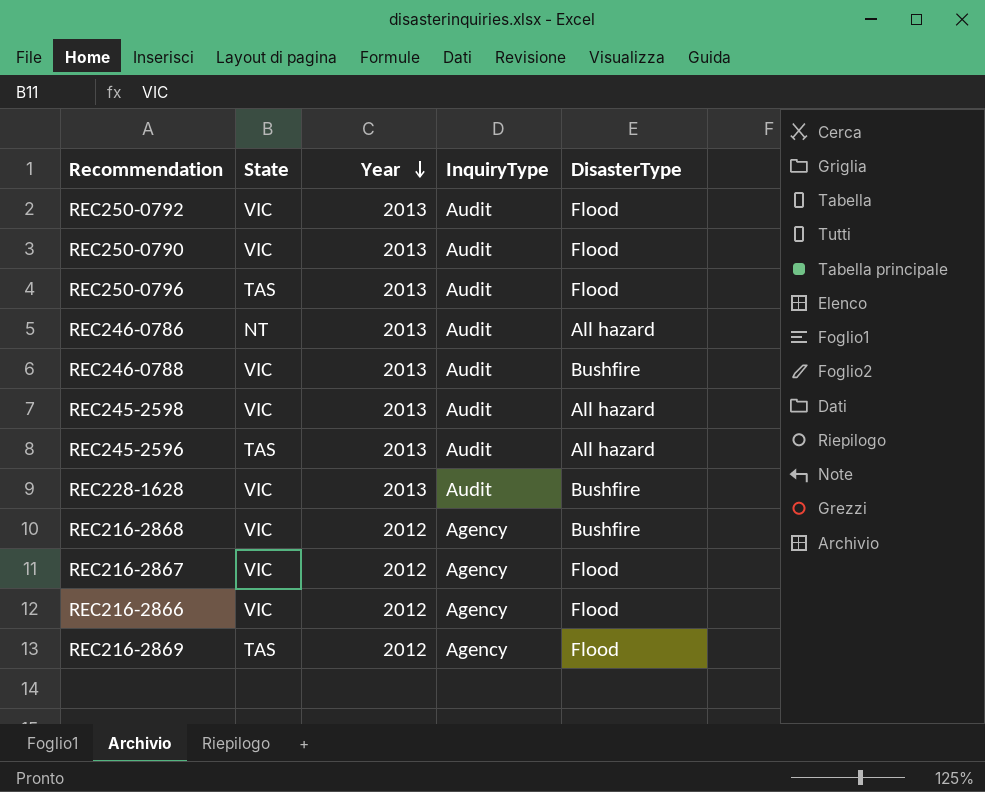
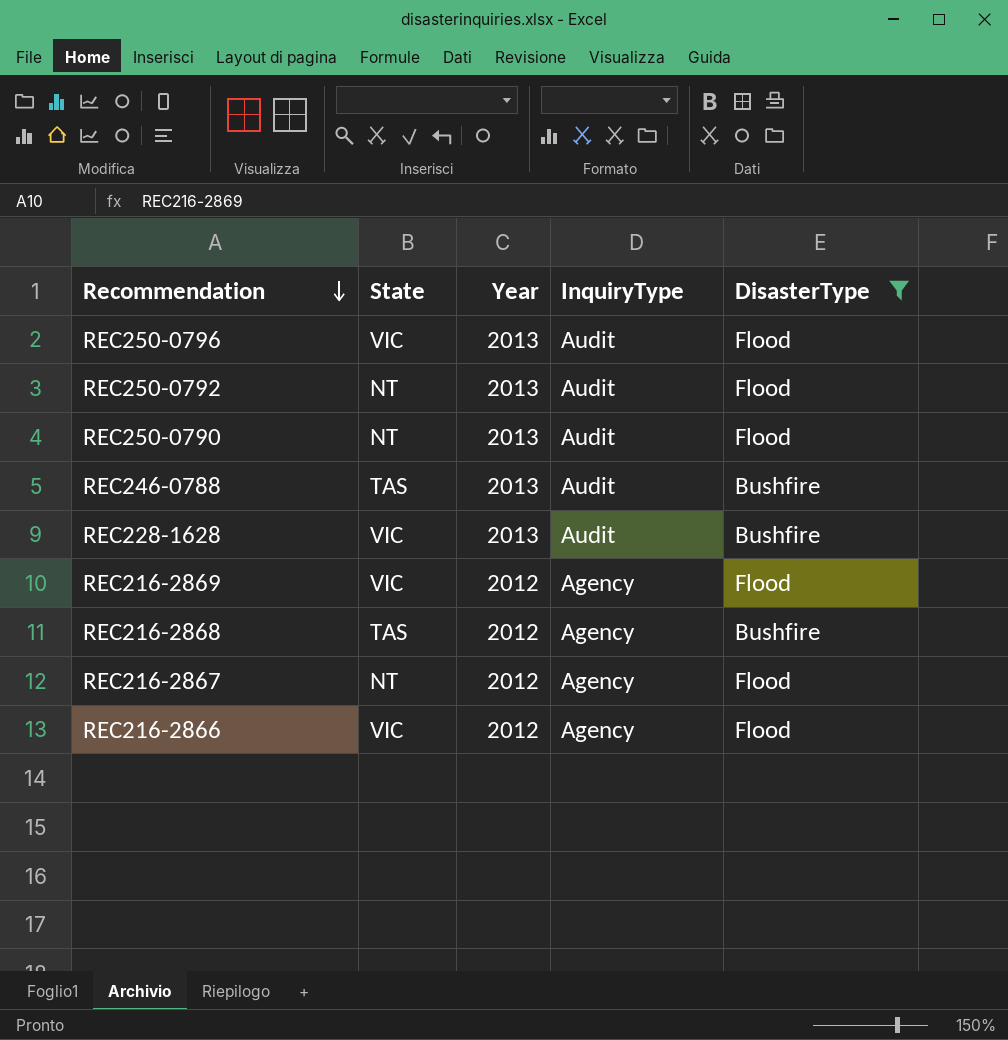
filter: none -> DisasterType != All hazard
row order: Year descending -> Recommendation descending
REC250-0796 | State: TAS -> VIC
REC250-0792 | State: VIC -> NT
REC250-0790 | State: VIC -> NT
REC246-0788 | State: VIC -> TAS
REC216-2869 | State: TAS -> VIC
REC216-2868 | State: VIC -> TAS
REC216-2867 | State: VIC -> NT

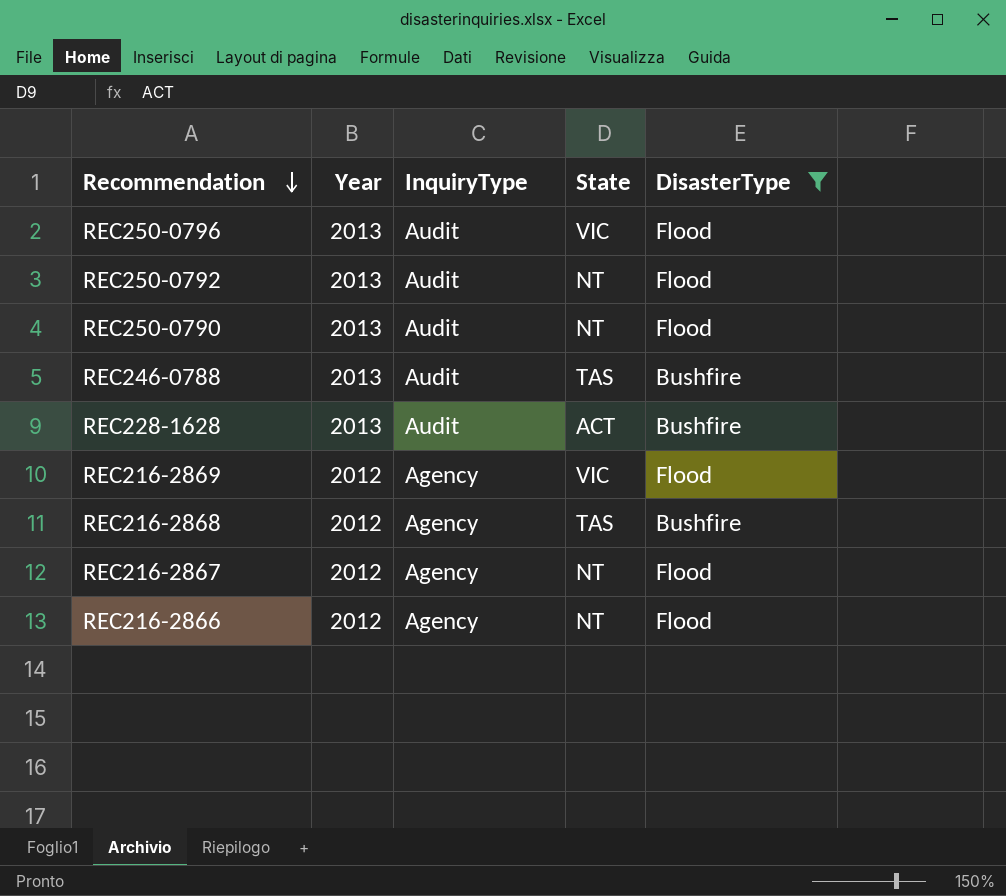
column State | position: 2 -> 4
REC228-1628 | State: VIC -> ACT
REC216-2866 | State: VIC -> NT

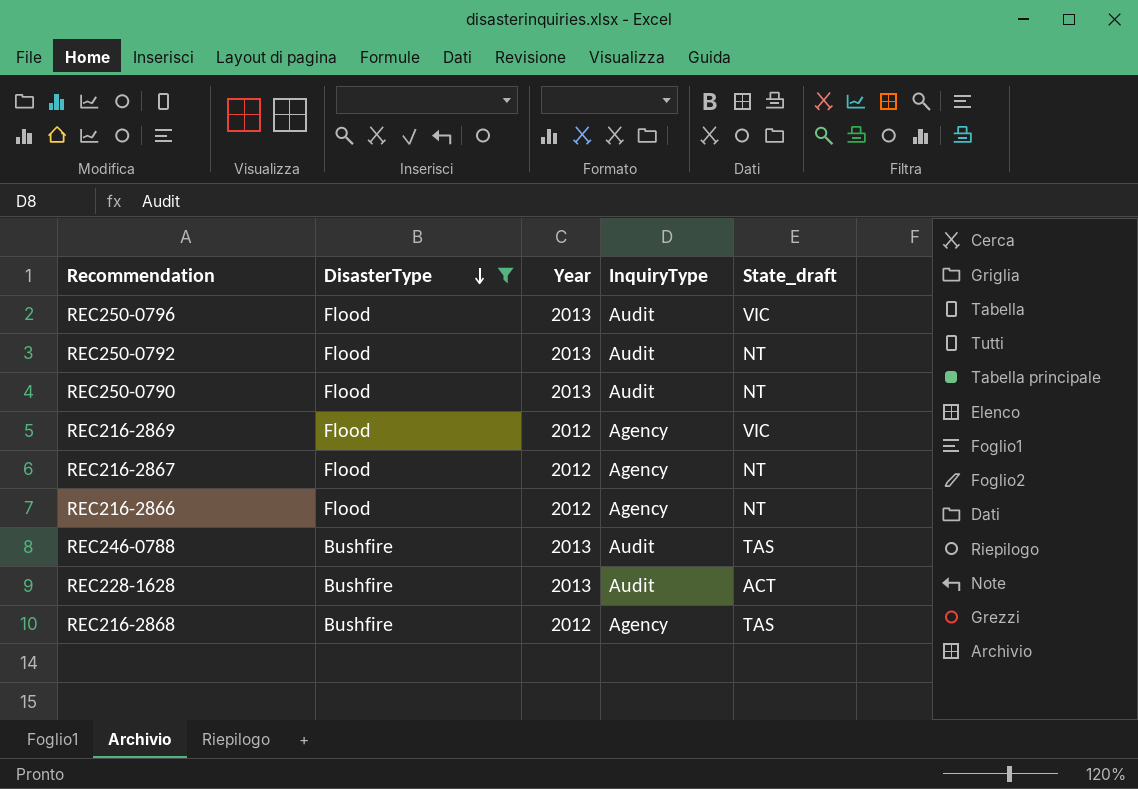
row order: Recommendation descending -> DisasterType descending
column DisasterType | position: 5 -> 2
column name: State -> State_draft

